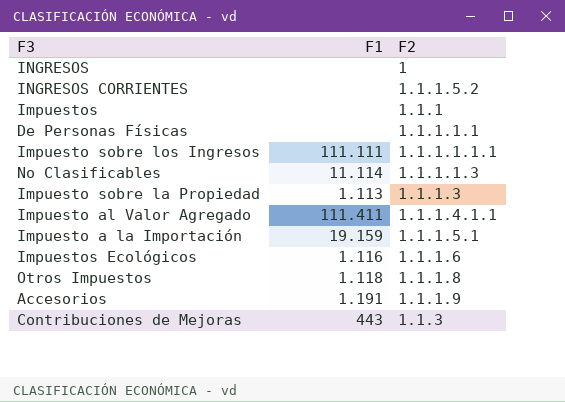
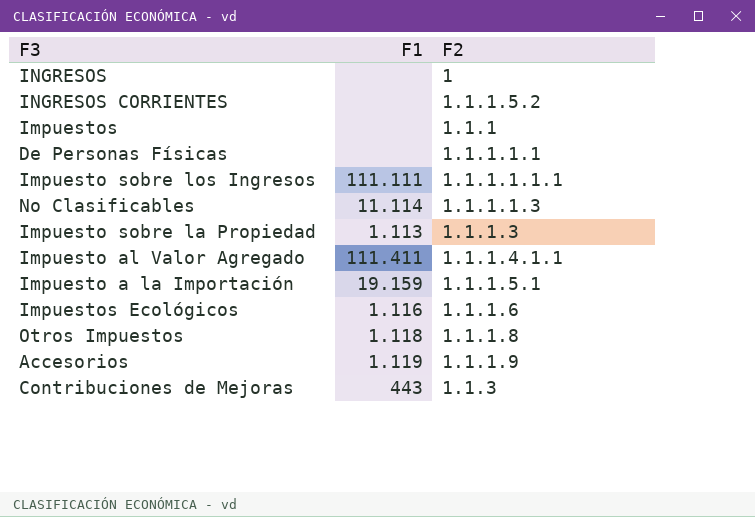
Accesorios | F1: 1.191 -> 1.119

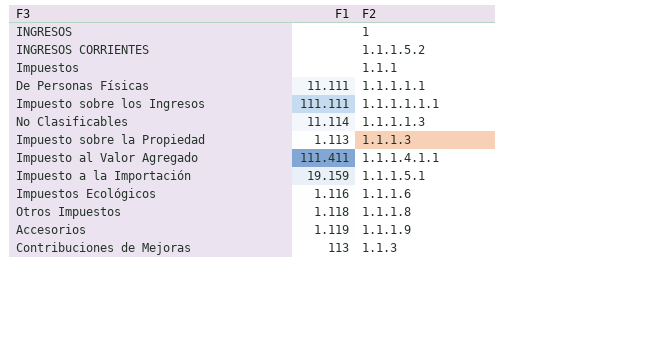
De Personas Físicas | F1: none -> 11.111
Contribuciones de Mejoras | F1: 443 -> 113

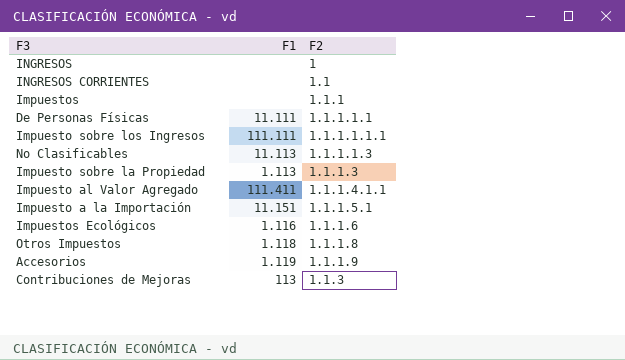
INGRESOS CORRIENTES | F2: 1.1.1.5.2 -> 1.1
No Clasificables | F1: 11.114 -> 11.113
Impuesto a la Importación | F1: 19.159 -> 11.151

